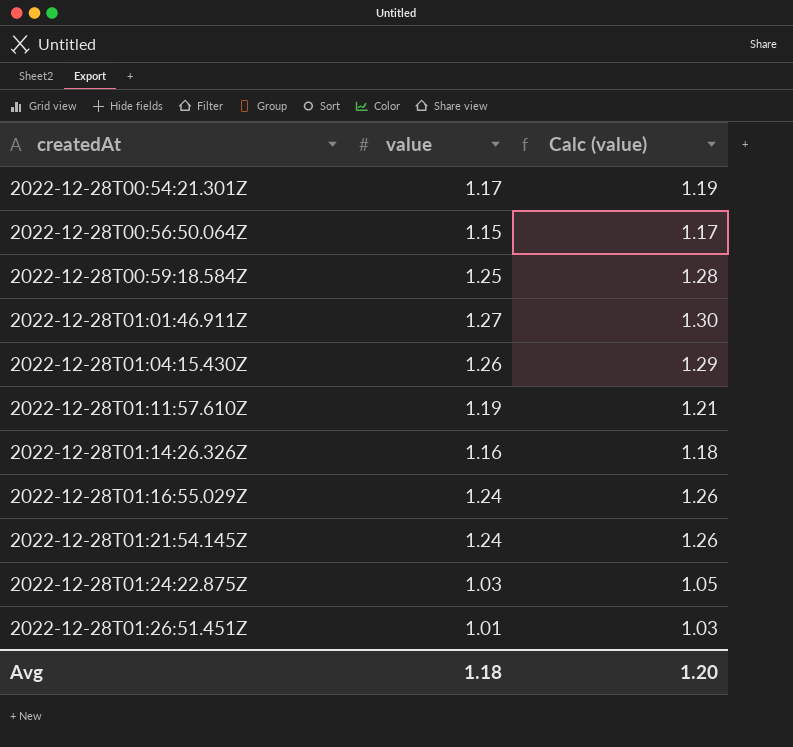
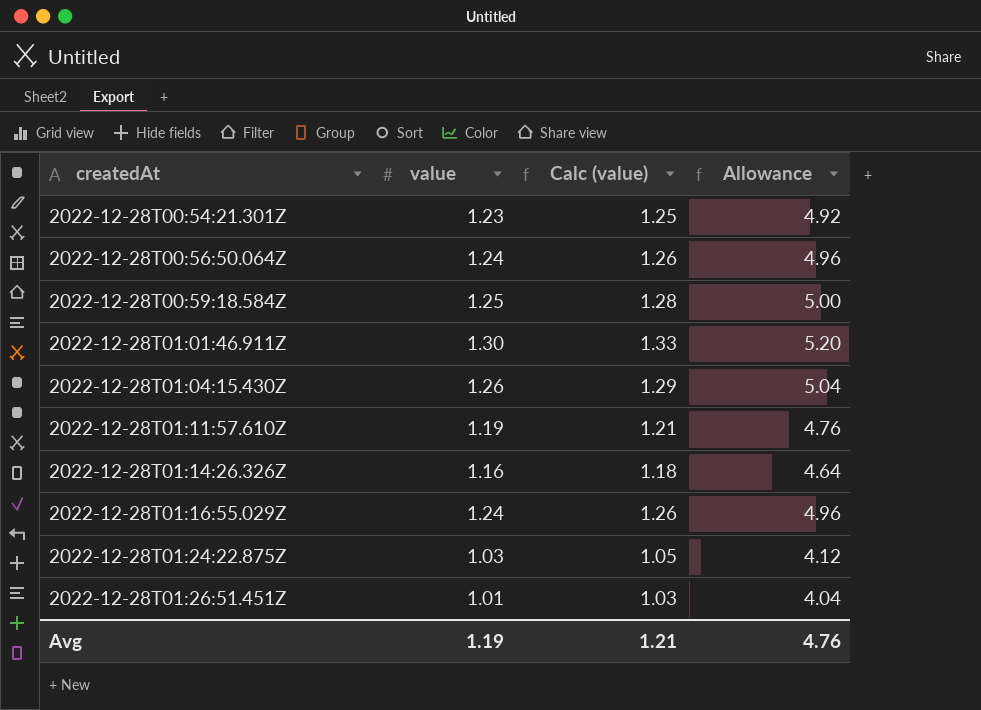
column Allowance | formula: none -> [value] * 4
row 2022-12-28T01:21:54.145Z: 1.24 | 1.26 -> none
2022-12-28T00:54:21.301Z | value: 1.17 -> 1.23
2022-12-28T00:54:21.301Z | Calc (value): 1.19 -> 1.25
2022-12-28T00:56:50.064Z | value: 1.15 -> 1.24
2022-12-28T00:56:50.064Z | Calc (value): 1.17 -> 1.26
2022-12-28T01:01:46.911Z | value: 1.27 -> 1.30
2022-12-28T01:01:46.911Z | Calc (value): 1.30 -> 1.33
Avg | value: 1.18 -> 1.19
Avg | Calc (value): 1.20 -> 1.21

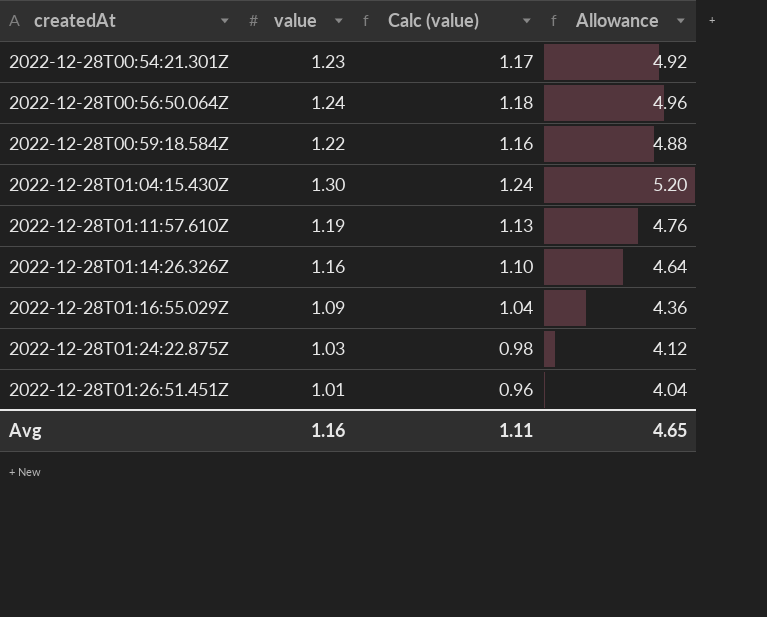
column Calc (value) | formula: [value] * 1.02 -> [value] * 0.95
row 2022-12-28T01:01:46.911Z: 1.30 | 1.33 | 5.20 -> none
2022-12-28T00:59:18.584Z | value: 1.25 -> 1.22
2022-12-28T00:59:18.584Z | Allowance: 5.00 -> 4.88
2022-12-28T01:04:15.430Z | value: 1.26 -> 1.30
2022-12-28T01:04:15.430Z | Allowance: 5.04 -> 5.20
2022-12-28T01:16:55.029Z | value: 1.24 -> 1.09
2022-12-28T01:16:55.029Z | Allowance: 4.96 -> 4.36
Avg | value: 1.19 -> 1.16
Avg | Calc (value): 1.21 -> 1.11
Avg | Allowance: 4.76 -> 4.65

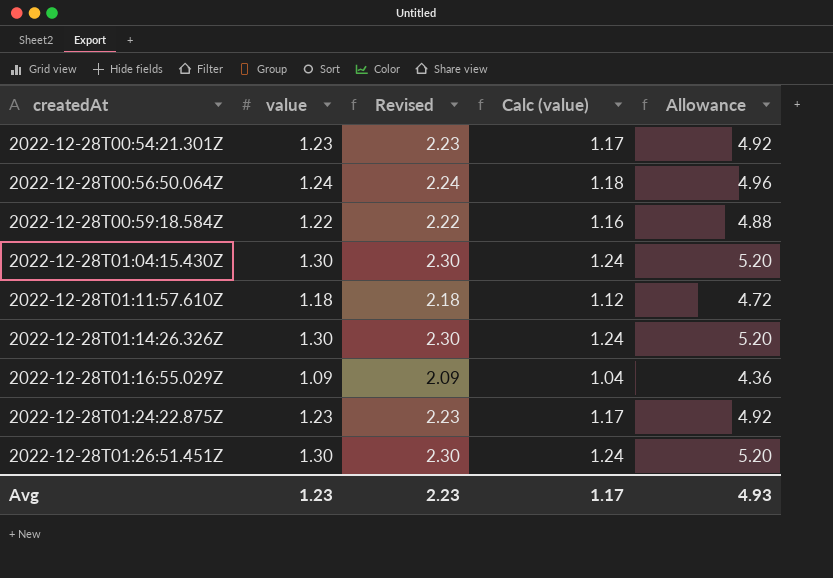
column Revised | formula: none -> [value] + 1
2022-12-28T01:11:57.610Z | value: 1.19 -> 1.18
2022-12-28T01:11:57.610Z | Calc (value): 1.13 -> 1.12
2022-12-28T01:11:57.610Z | Allowance: 4.76 -> 4.72
2022-12-28T01:14:26.326Z | value: 1.16 -> 1.30
2022-12-28T01:14:26.326Z | Calc (value): 1.10 -> 1.24
2022-12-28T01:14:26.326Z | Allowance: 4.64 -> 5.20
2022-12-28T01:24:22.875Z | value: 1.03 -> 1.23
2022-12-28T01:24:22.875Z | Calc (value): 0.98 -> 1.17
2022-12-28T01:24:22.875Z | Allowance: 4.12 -> 4.92
2022-12-28T01:26:51.451Z | value: 1.01 -> 1.30
2022-12-28T01:26:51.451Z | Calc (value): 0.96 -> 1.24
2022-12-28T01:26:51.451Z | Allowance: 4.04 -> 5.20
Avg | value: 1.16 -> 1.23
Avg | Calc (value): 1.11 -> 1.17
Avg | Allowance: 4.65 -> 4.93

